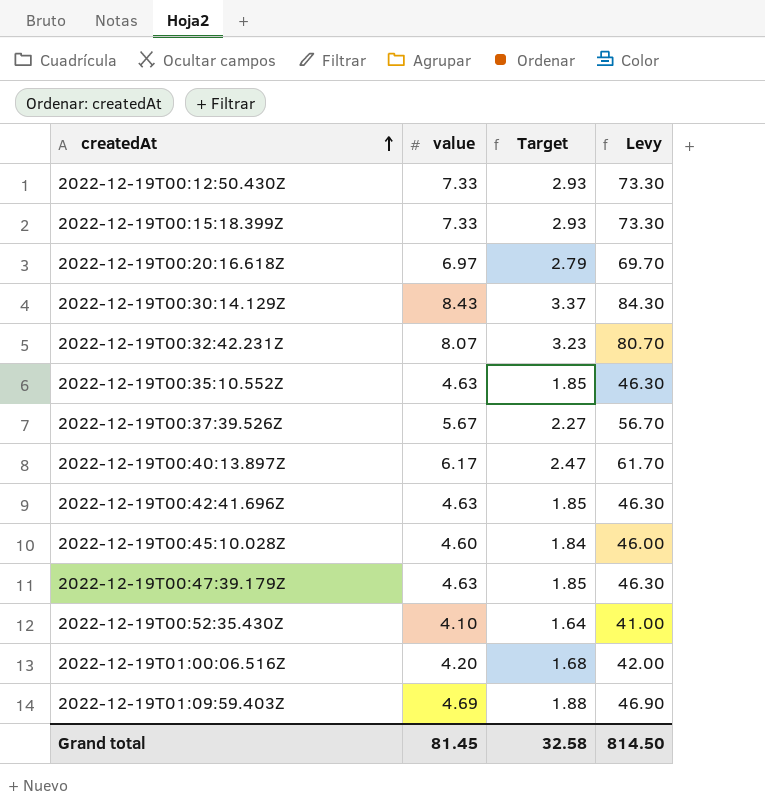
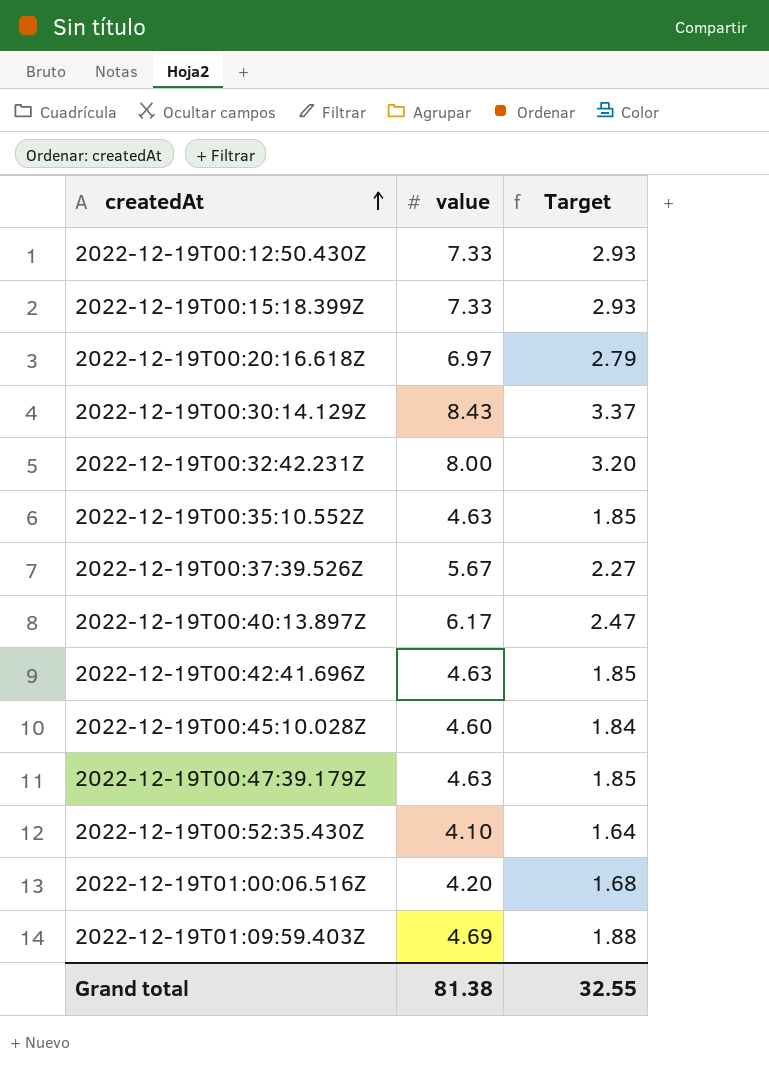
column Levy | formula: [value] * 10 -> none
2022-12-19T00:32:42.231Z | value: 8.07 -> 8.00
2022-12-19T00:32:42.231Z | Target: 3.23 -> 3.20
Grand total | value: 81.45 -> 81.38
Grand total | Target: 32.58 -> 32.55

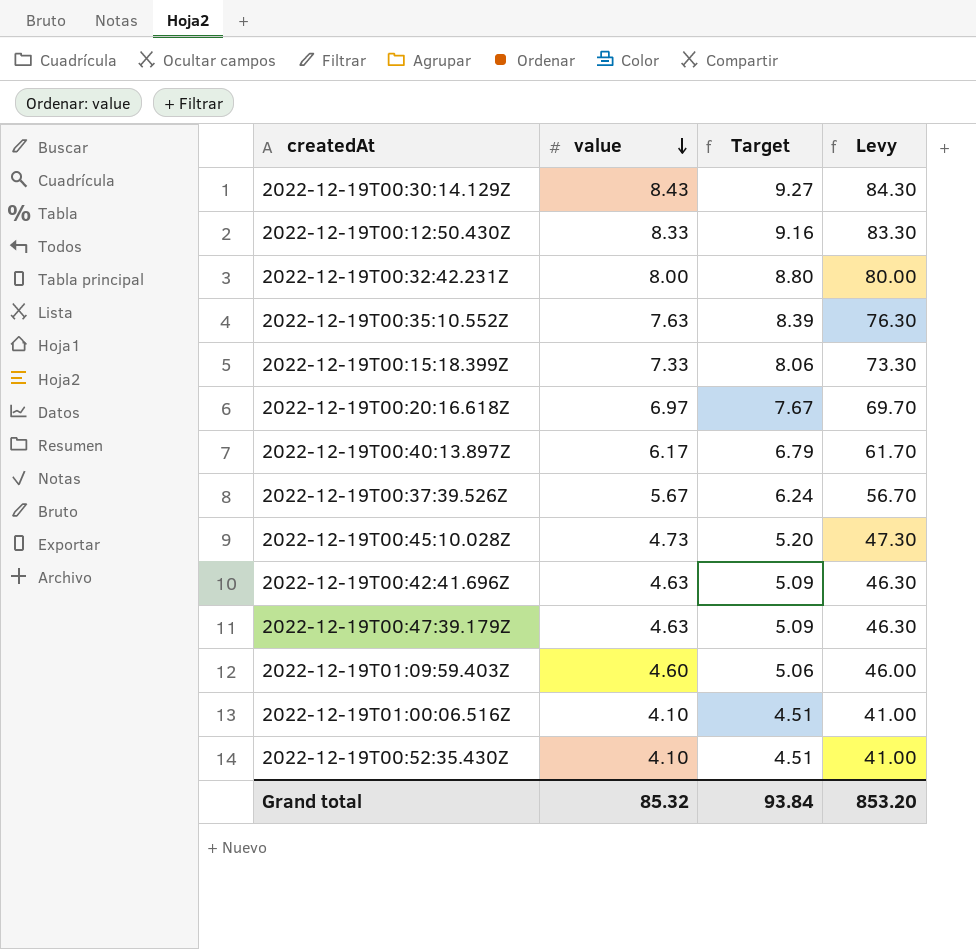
row order: createdAt ascending -> value descending
column Target | formula: [value] * 0.4 -> [value] * 1.1
column Levy | formula: none -> [value] * 10
2022-12-19T00:12:50.430Z | value: 7.33 -> 8.33
2022-12-19T00:35:10.552Z | value: 4.63 -> 7.63
2022-12-19T00:45:10.028Z | value: 4.60 -> 4.73
2022-12-19T01:09:59.403Z | value: 4.69 -> 4.60
2022-12-19T01:00:06.516Z | value: 4.20 -> 4.10
Grand total | value: 81.38 -> 85.32
Grand total | Target: 32.55 -> 93.84

